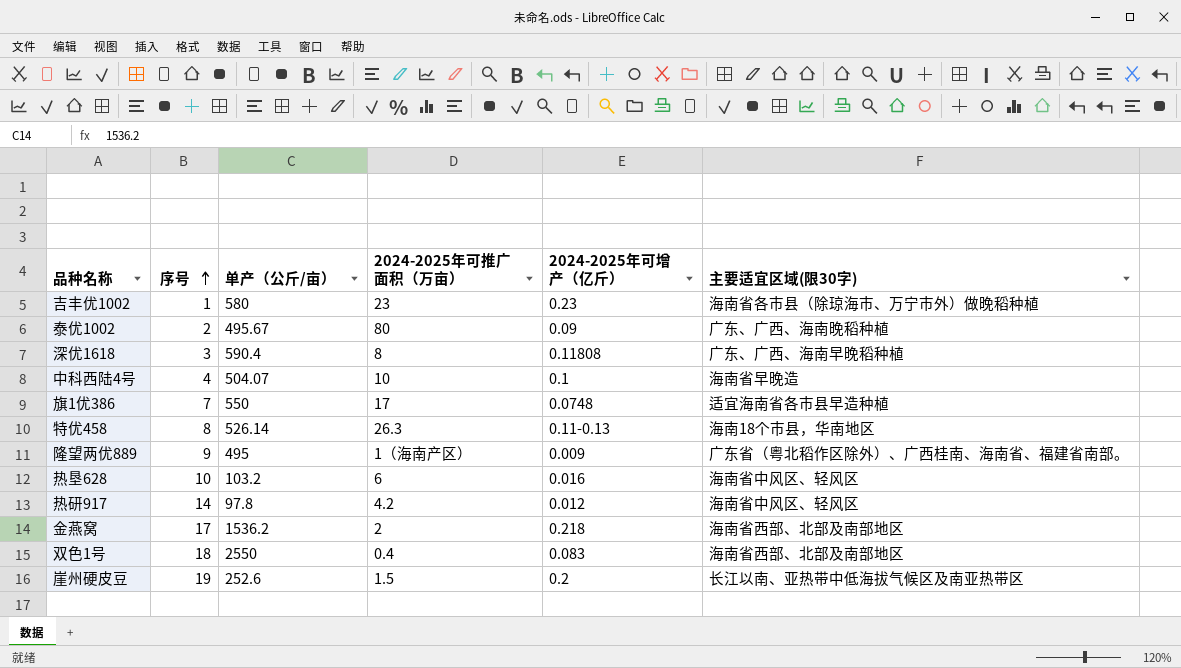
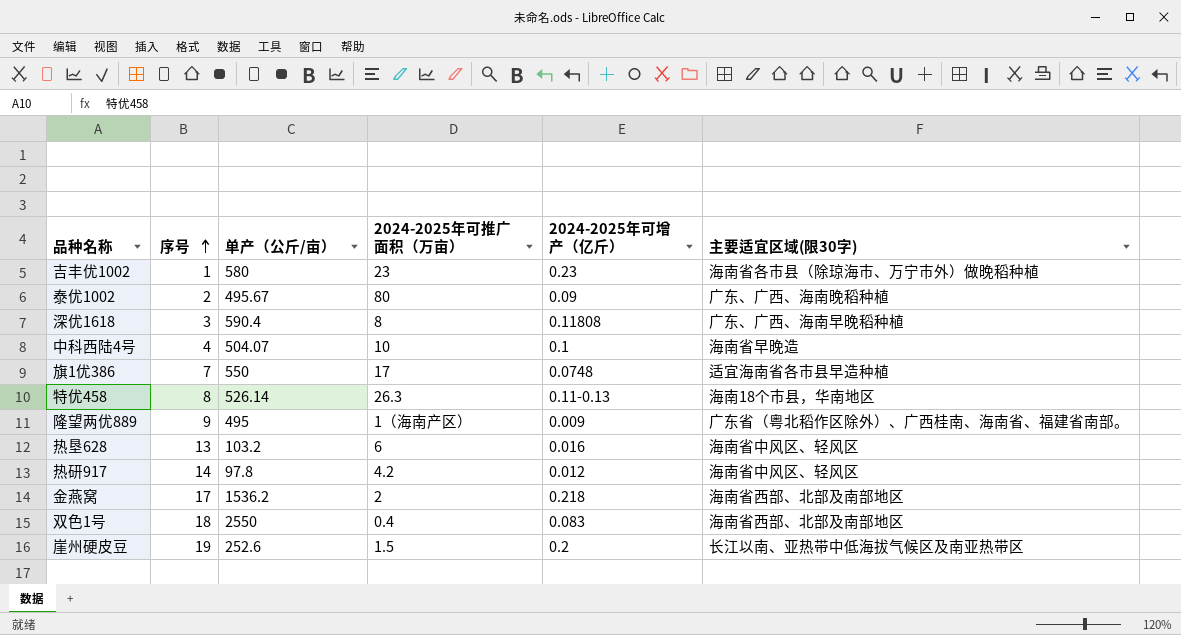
热垦628 | 序号: 10 -> 13

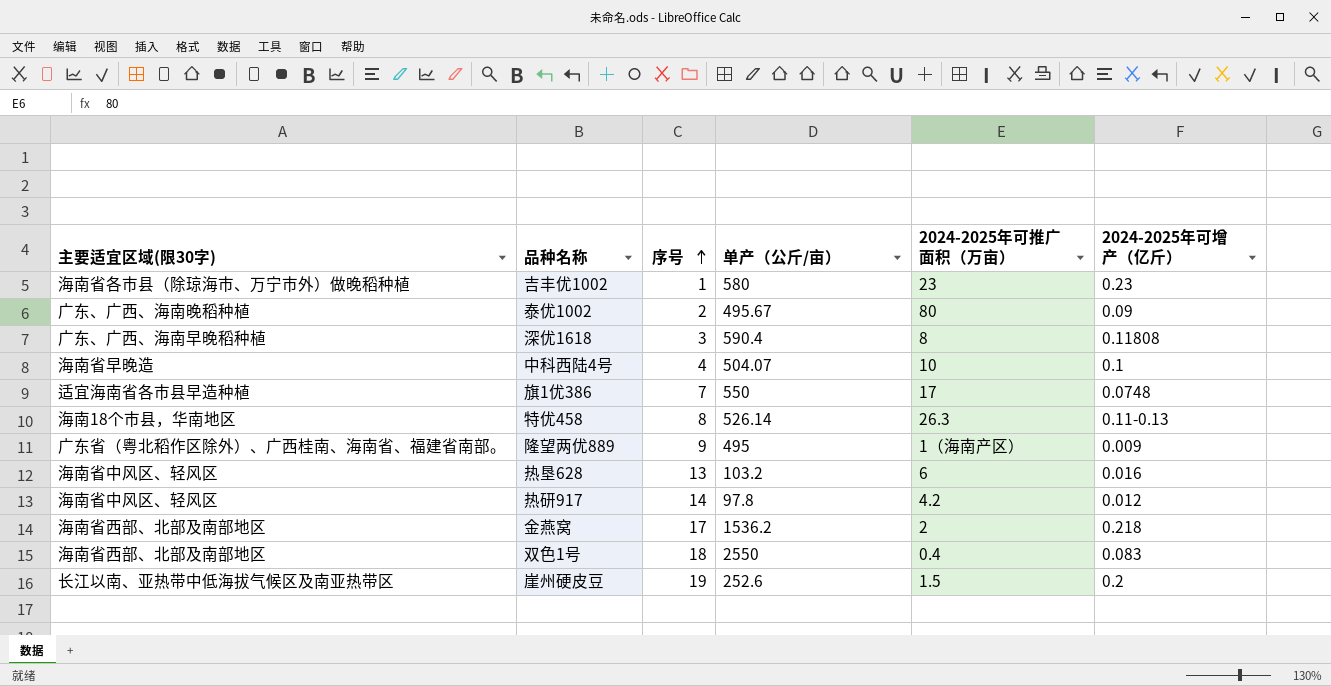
column 主要适宜区域(限30字) | position: 6 -> 1

